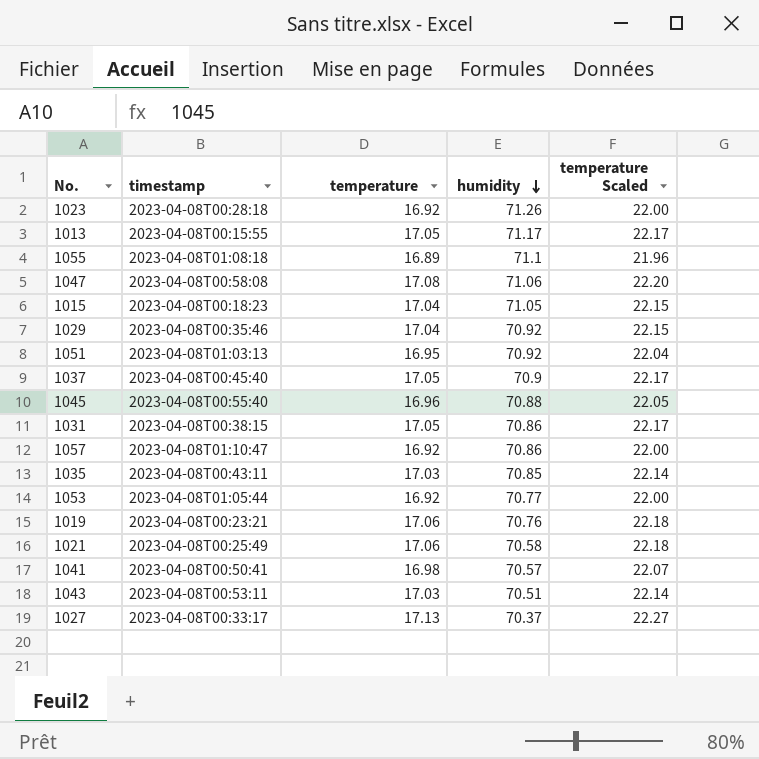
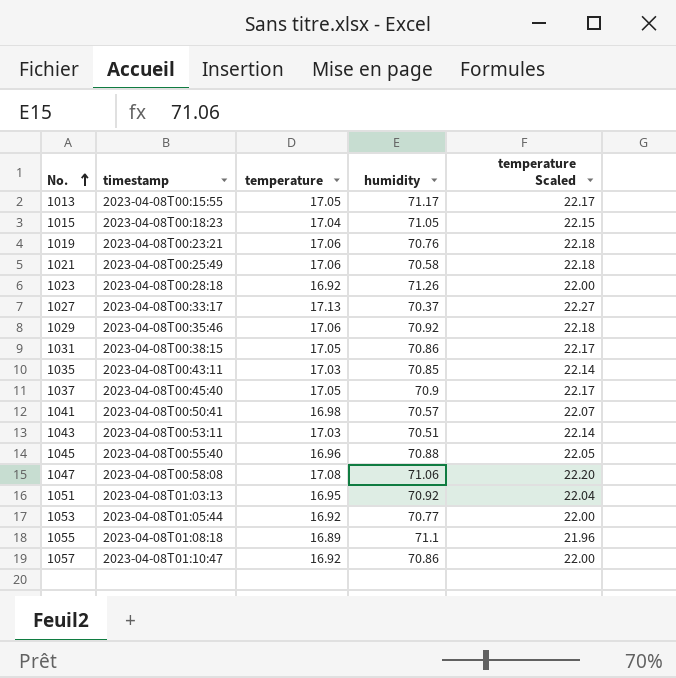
row order: humidity descending -> No. ascending
1029 | temperature: 17.04 -> 17.06
1029 | temperature Scaled: 22.15 -> 22.18

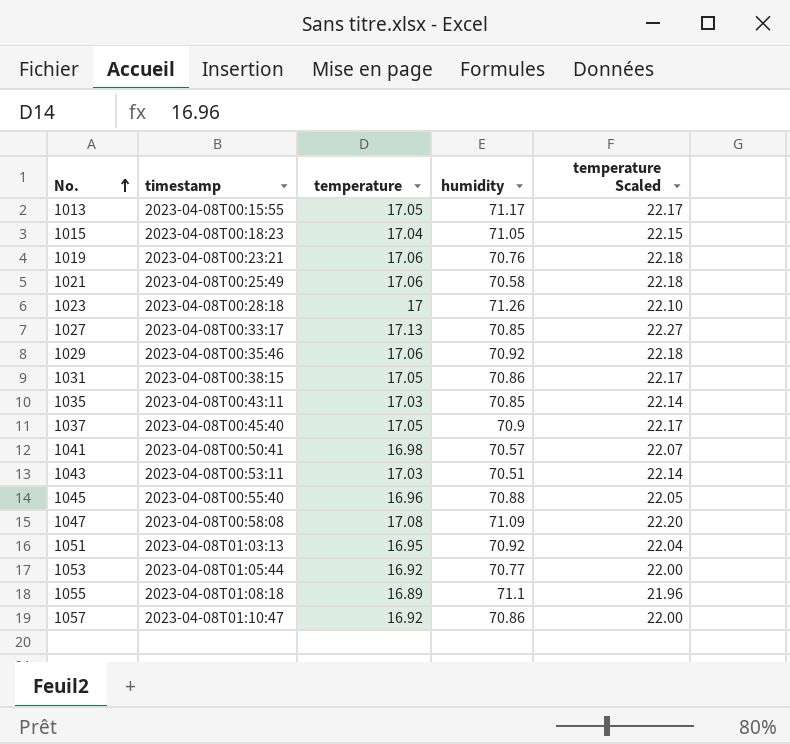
1023 | temperature: 16.92 -> 17
1023 | temperature Scaled: 22.00 -> 22.10
1027 | humidity: 70.37 -> 70.85
1047 | humidity: 71.06 -> 71.09

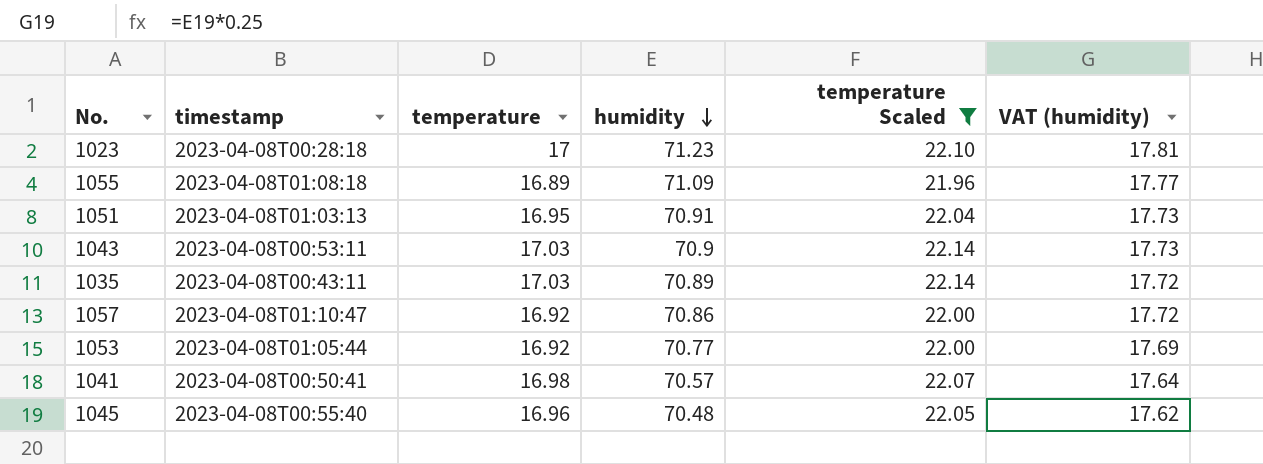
filter: none -> temperature Scaled <= 22.14
row order: No. ascending -> humidity descending
column VAT (humidity) | formula: none -> [humidity] * 0.25
1023 | humidity: 71.26 -> 71.23
1055 | humidity: 71.1 -> 71.09
1051 | humidity: 70.92 -> 70.91
1043 | humidity: 70.51 -> 70.9
1035 | humidity: 70.85 -> 70.89
1045 | humidity: 70.88 -> 70.48

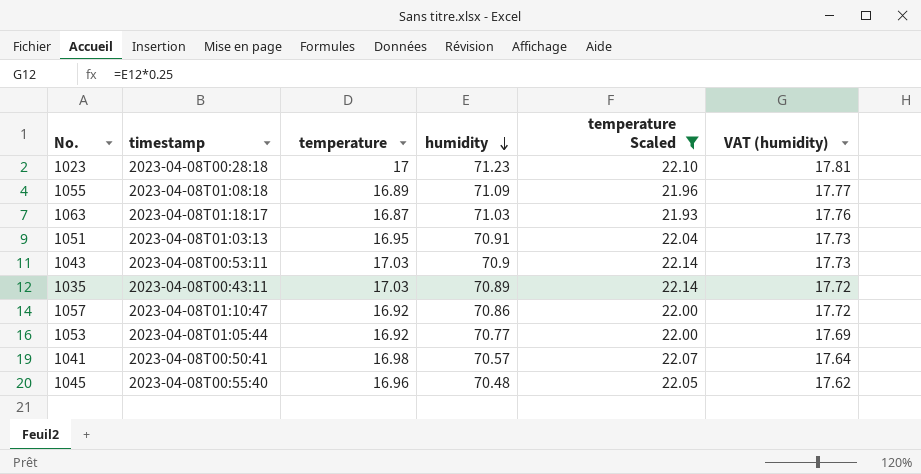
row 1063: none -> 2023-04-08T01:18:17 | 16.87 | 71.03 | 21.93 | 17.76

